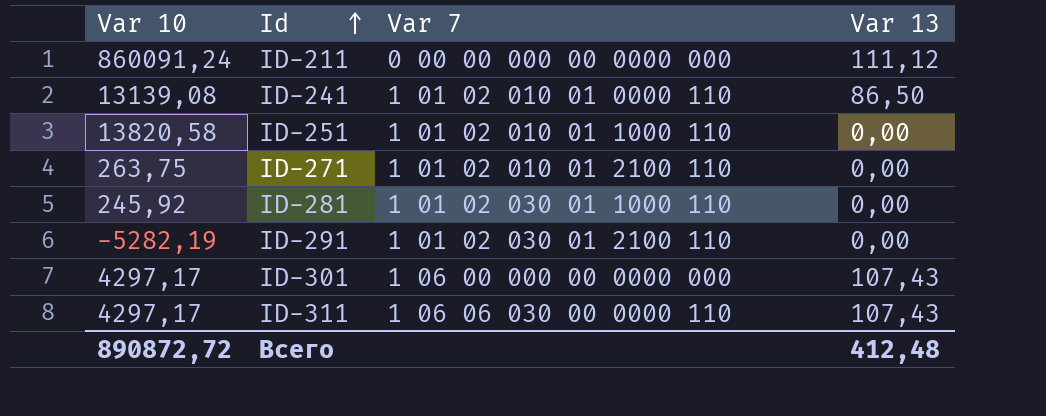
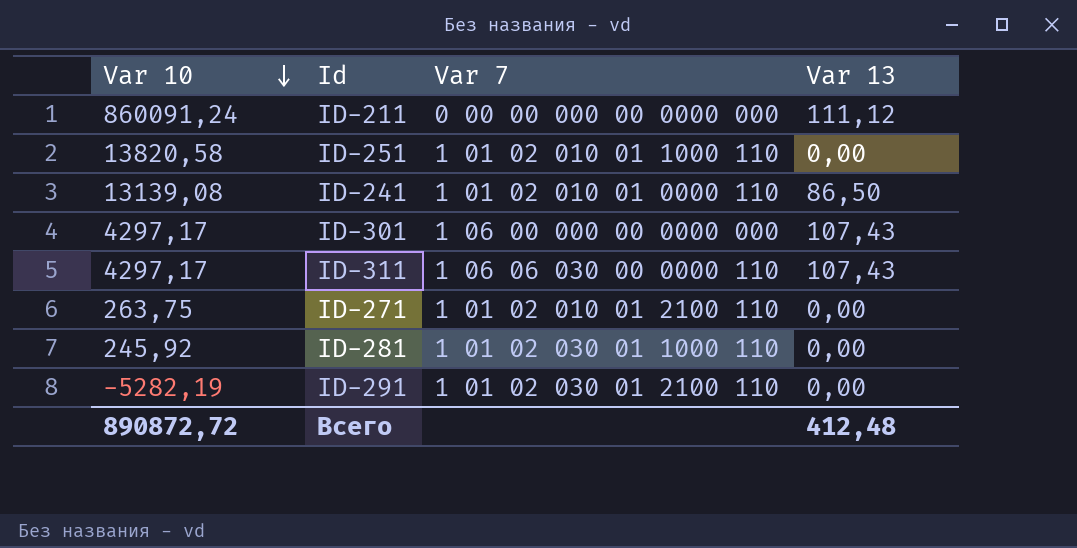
row order: Id ascending -> Var 10 descending

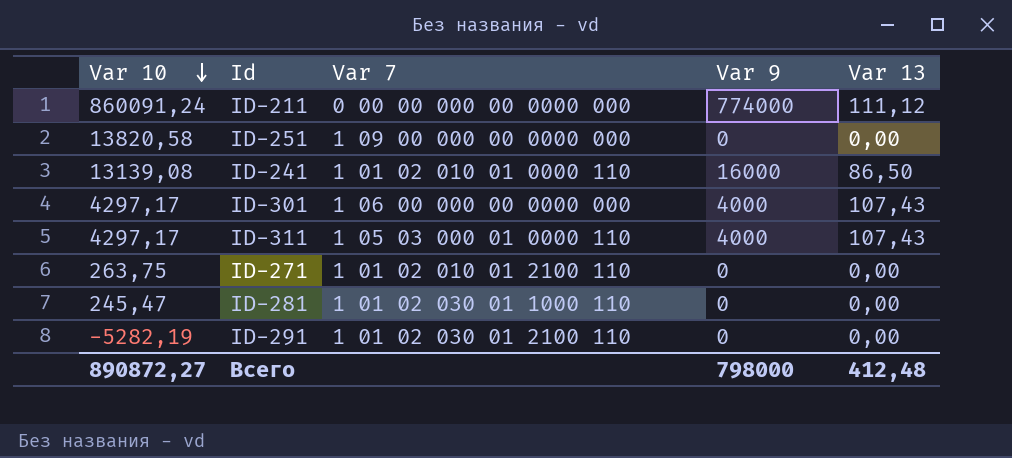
column Var 9 | position: none -> 4
ID-251 | Var 7: 1 01 02 010 01 1000 110 -> 1 09 00 000 00 0000 000
ID-311 | Var 7: 1 06 06 030 00 0000 110 -> 1 05 03 000 01 0000 110
ID-281 | Var 10: 245,92 -> 245,47
Всего | Var 10: 890872,72 -> 890872,27

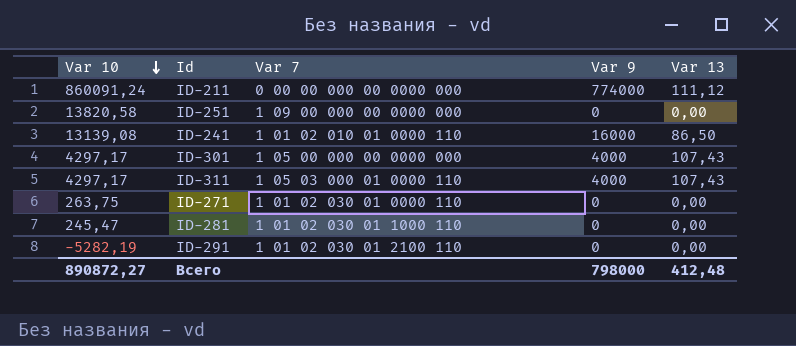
ID-301 | Var 7: 1 06 00 000 00 0000 000 -> 1 05 00 000 00 0000 000
ID-271 | Var 7: 1 01 02 010 01 2100 110 -> 1 01 02 030 01 0000 110

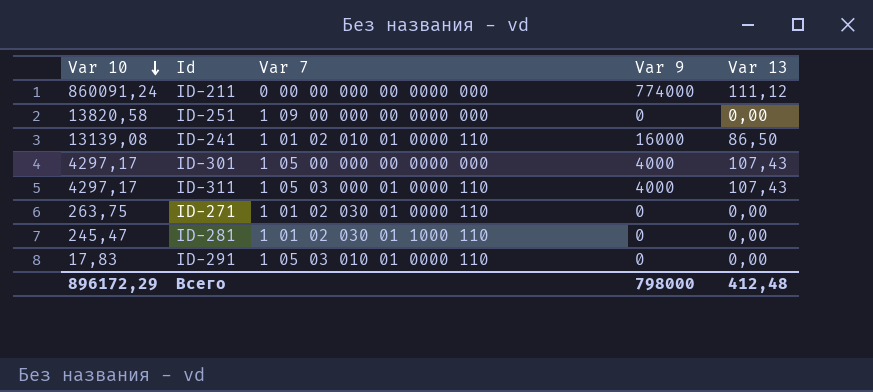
ID-291 | Var 10: -5282,19 -> 17,83
ID-291 | Var 7: 1 01 02 030 01 2100 110 -> 1 05 03 010 01 0000 110
Всего | Var 10: 890872,27 -> 896172,29

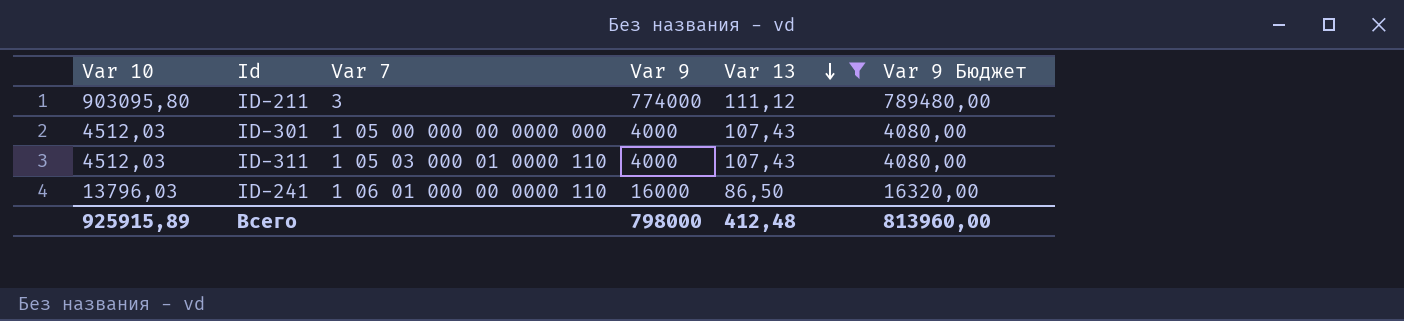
filter: none -> Var 13 != 0,00
row order: Var 10 descending -> Var 13 descending
column Var 9 Бюджет | formula: none -> [Var 9] * 1,02
ID-211 | Var 10: 860091,24 -> 903095,80
ID-211 | Var 7: 0 00 00 000 00 0000 000 -> 3
ID-301 | Var 10: 4297,17 -> 4512,03
ID-311 | Var 10: 4297,17 -> 4512,03
ID-241 | Var 10: 13139,08 -> 13796,03
ID-241 | Var 7: 1 01 02 010 01 0000 110 -> 1 06 01 000 00 0000 110
Всего | Var 10: 896172,29 -> 925915,89

